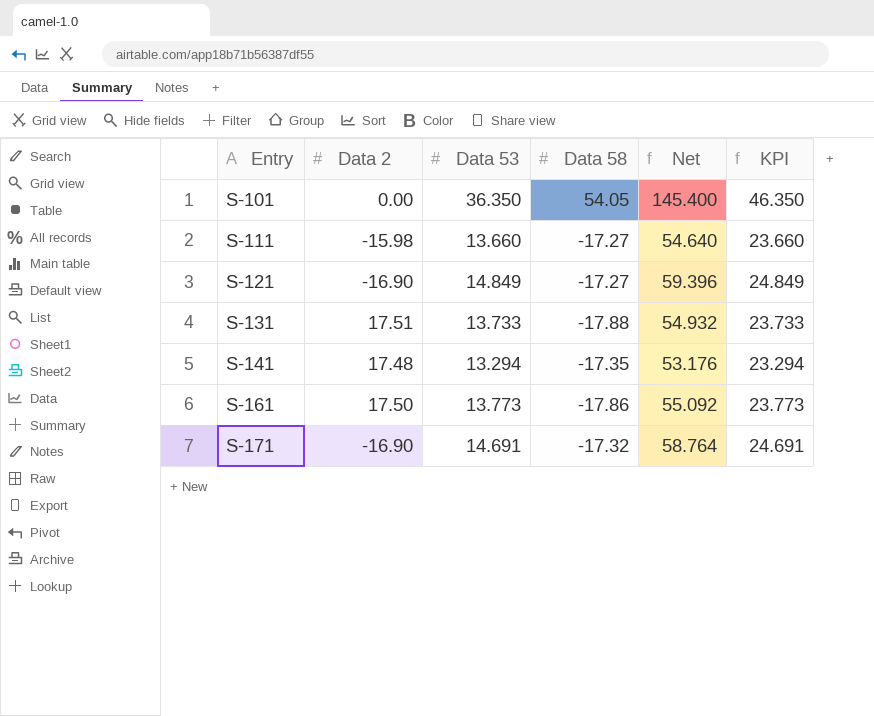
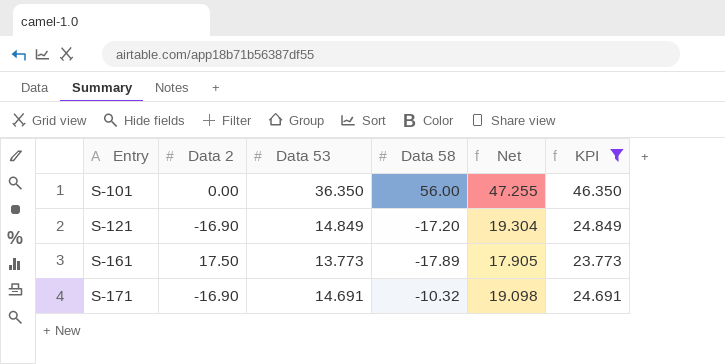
filter: none -> KPI >= 23.773
column Net | formula: [Data 53] * 4 -> [Data 53] * 1.3
S-101 | Data 58: 54.05 -> 56.00
S-121 | Data 58: -17.27 -> -17.20
S-161 | Data 58: -17.86 -> -17.89
S-171 | Data 58: -17.32 -> -10.32

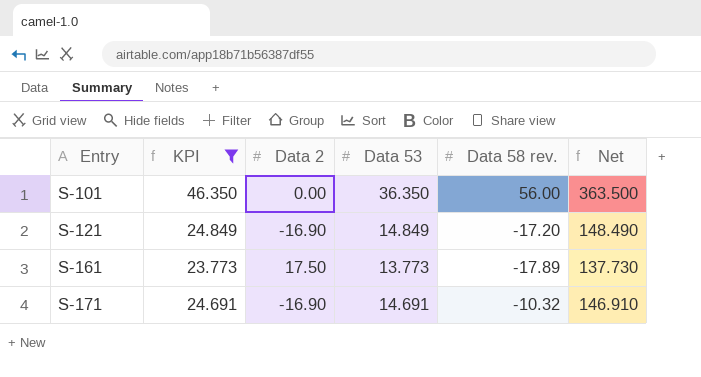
column KPI | position: 6 -> 2
column name: Data 58 -> Data 58 rev.
column Net | formula: [Data 53] * 1.3 -> [Data 53] * 10

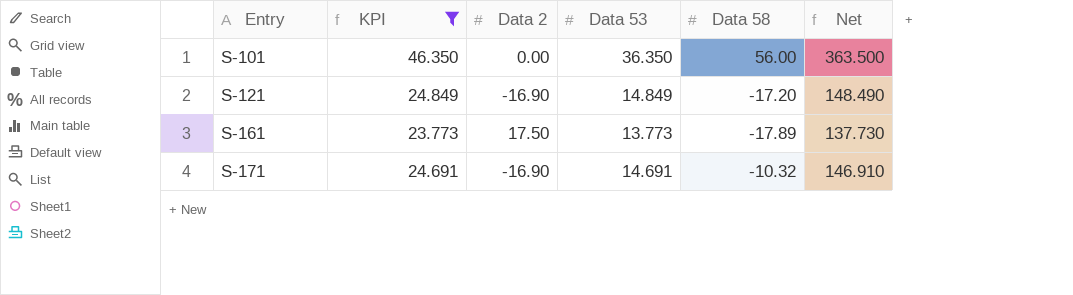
column name: Data 58 rev. -> Data 58

